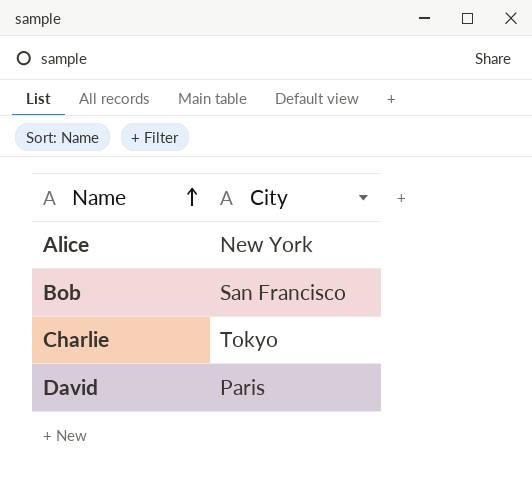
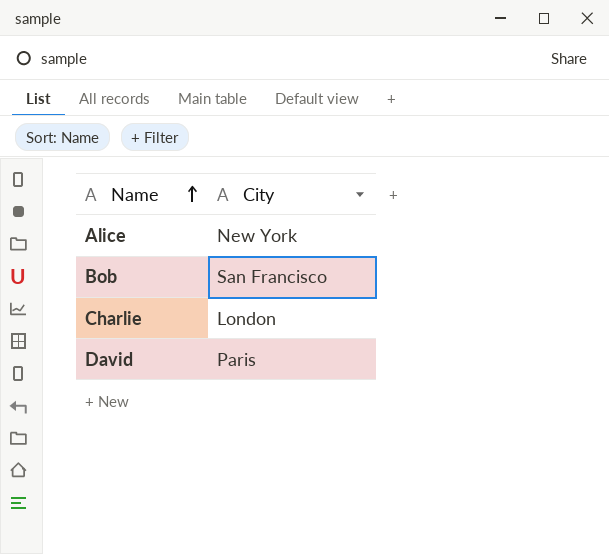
Charlie | City: Tokyo -> London

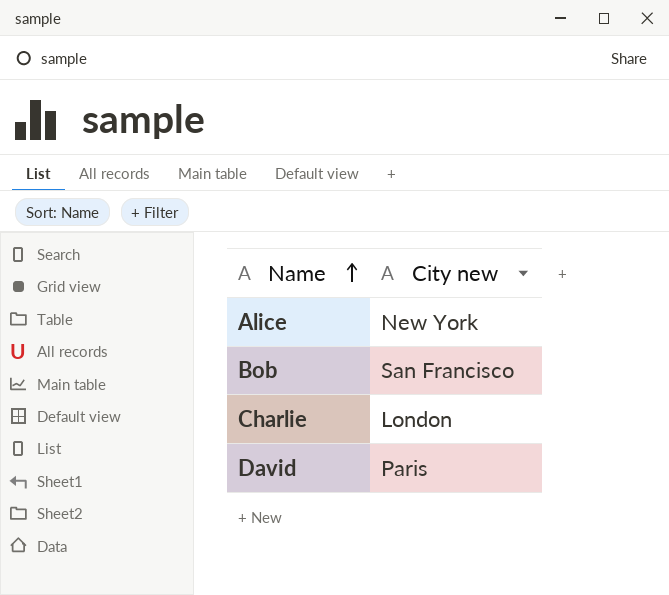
column name: City -> City new

